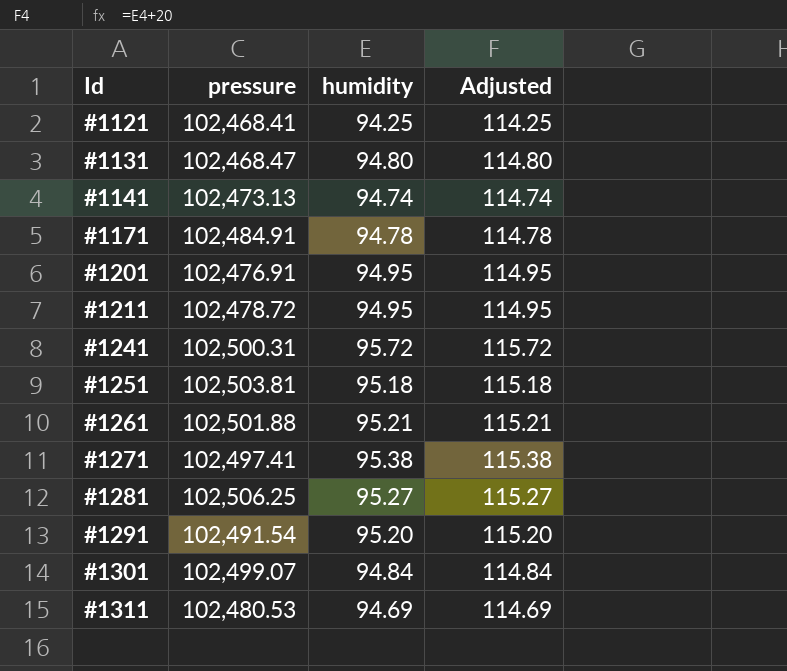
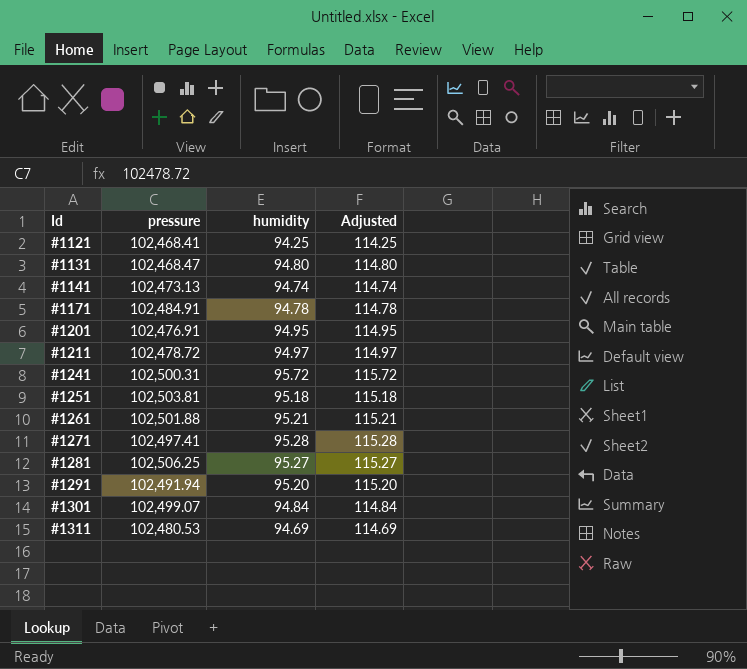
#1211 | humidity: 94.95 -> 94.97
#1211 | Adjusted: 114.95 -> 114.97
#1271 | humidity: 95.38 -> 95.28
#1271 | Adjusted: 115.38 -> 115.28
#1291 | pressure: 102,491.54 -> 102,491.94

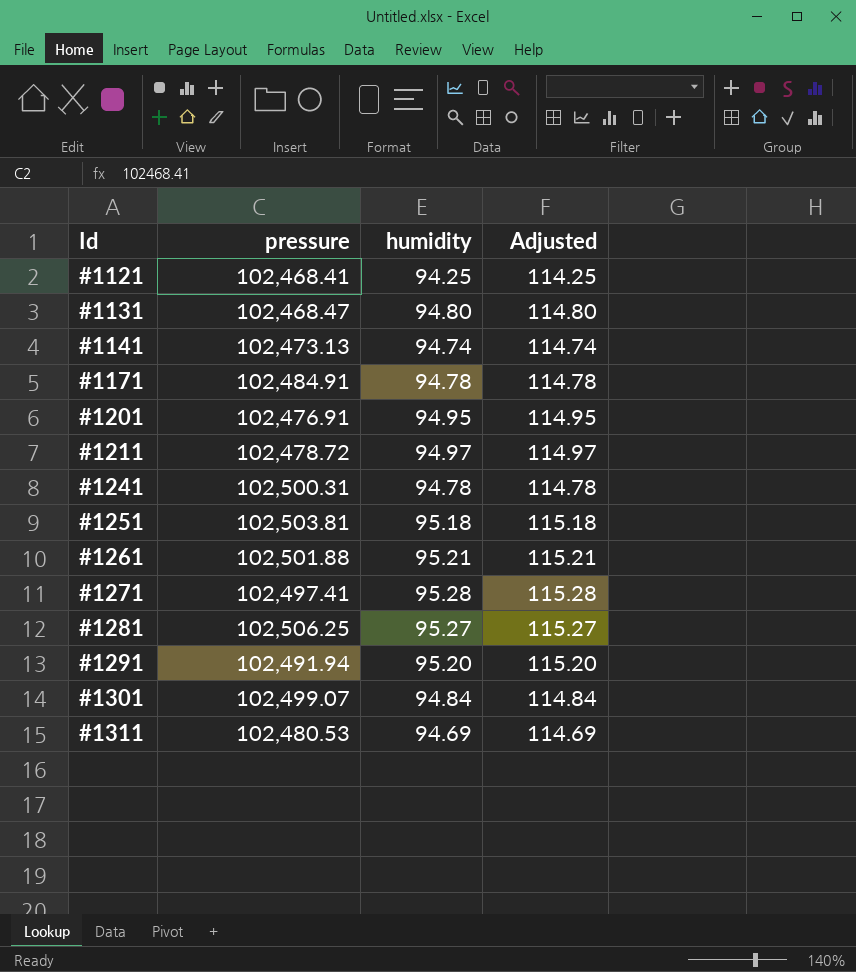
#1241 | humidity: 95.72 -> 94.78
#1241 | Adjusted: 115.72 -> 114.78

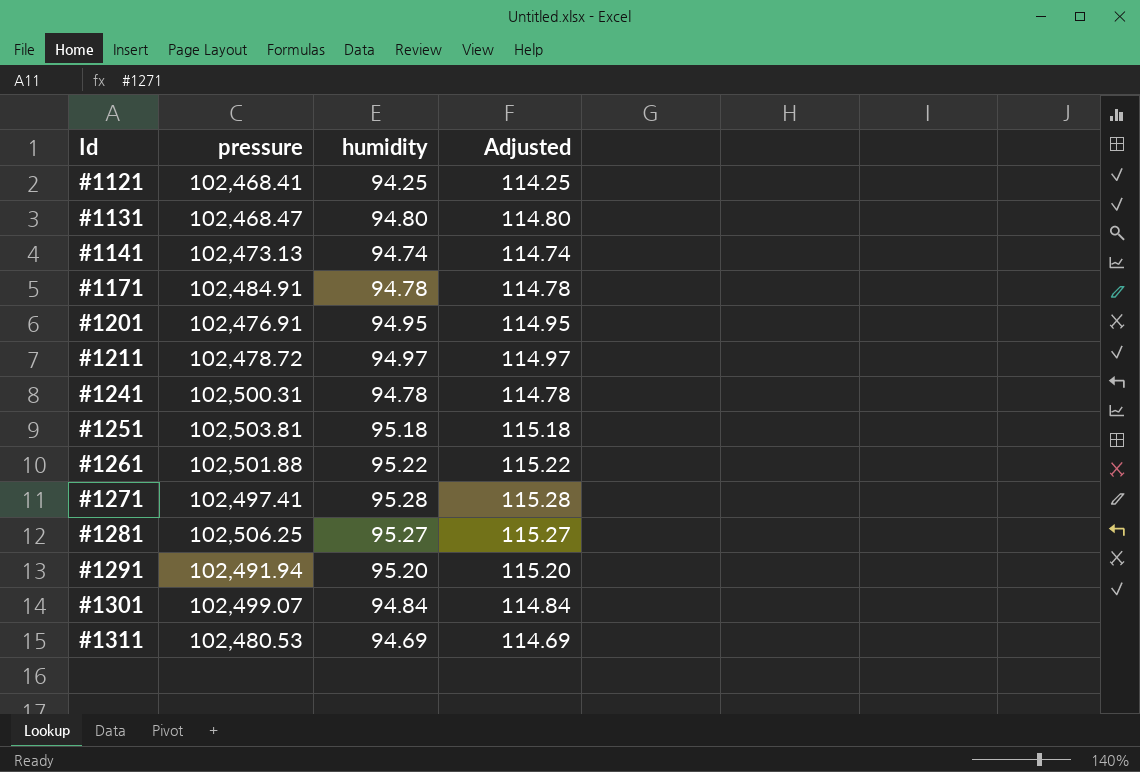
#1261 | humidity: 95.21 -> 95.22
#1261 | Adjusted: 115.21 -> 115.22

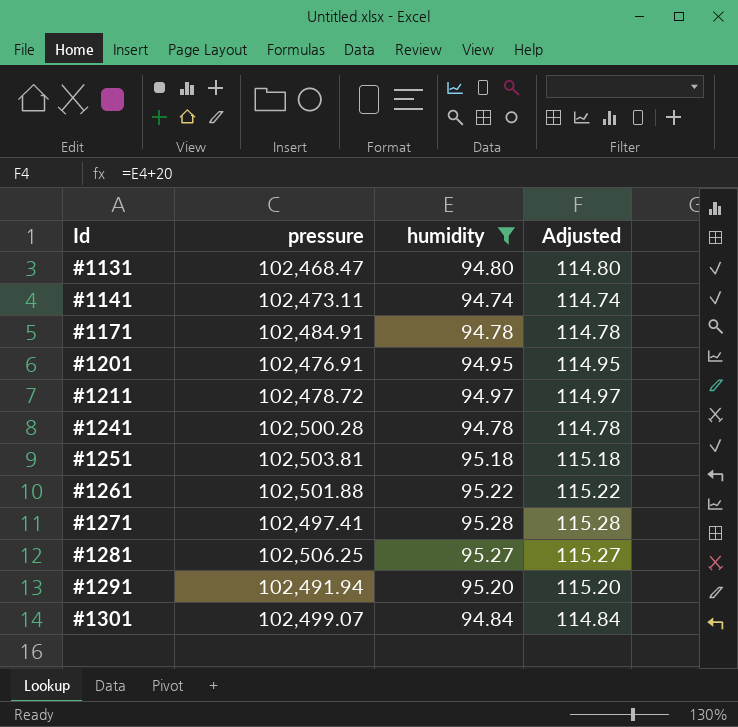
filter: none -> humidity >= 94.74
#1141 | pressure: 102,473.13 -> 102,473.11
#1241 | pressure: 102,500.31 -> 102,500.28

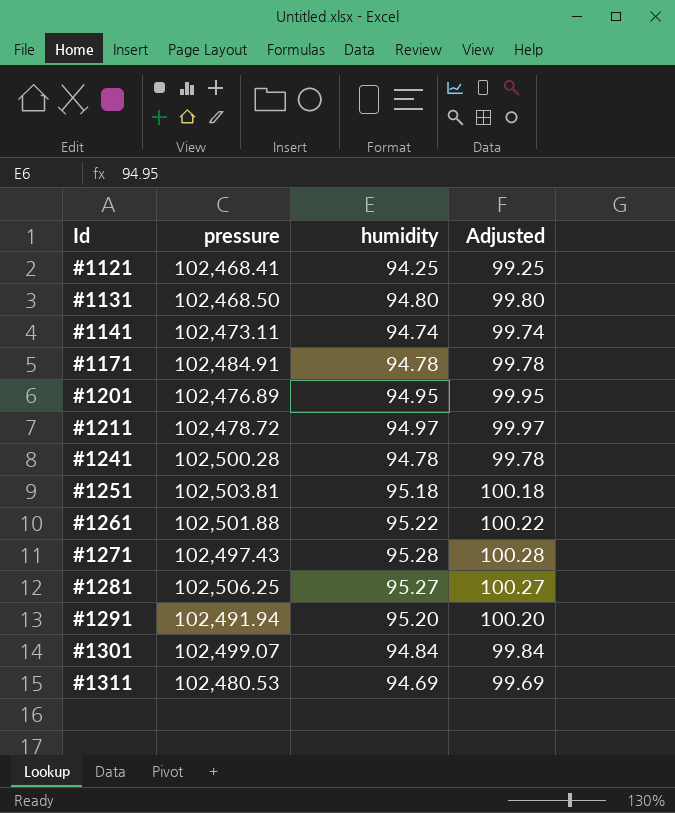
filter: humidity >= 94.74 -> none
column Adjusted | formula: [humidity] + 20 -> [humidity] + 5
#1131 | pressure: 102,468.47 -> 102,468.50
#1201 | pressure: 102,476.91 -> 102,476.89
#1271 | pressure: 102,497.41 -> 102,497.43

